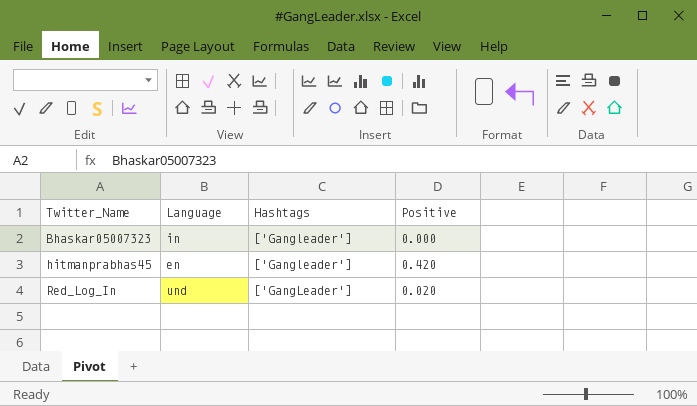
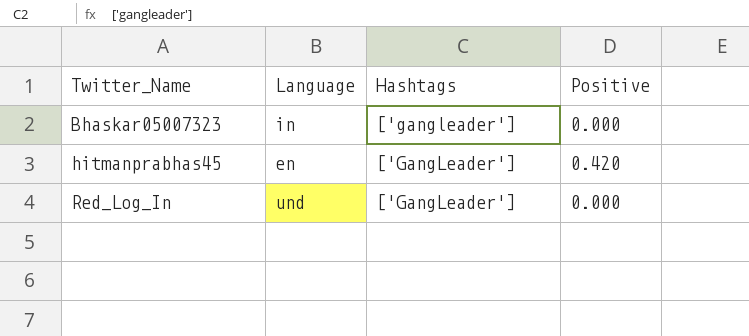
Bhaskar05007323 | Hashtags: ['Gangleader'] -> ['gangleader']
hitmanprabhas45 | Hashtags: ['Gangleader'] -> ['GangLeader']
Red_Log_In | Positive: 0.020 -> 0.000

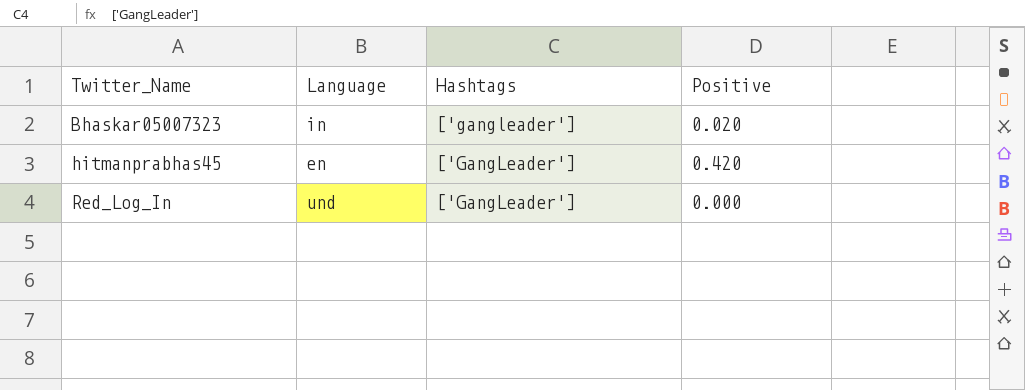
Bhaskar05007323 | Positive: 0.000 -> 0.020

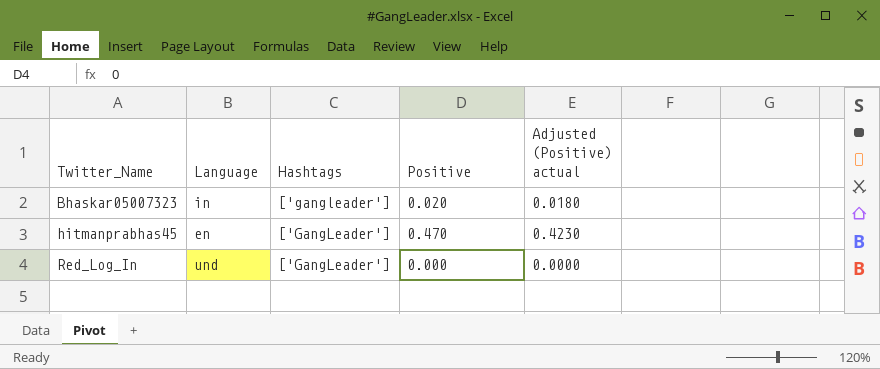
column Adjusted (Positive) actual | formula: none -> [Positive] * 0.9
hitmanprabhas45 | Positive: 0.420 -> 0.470

